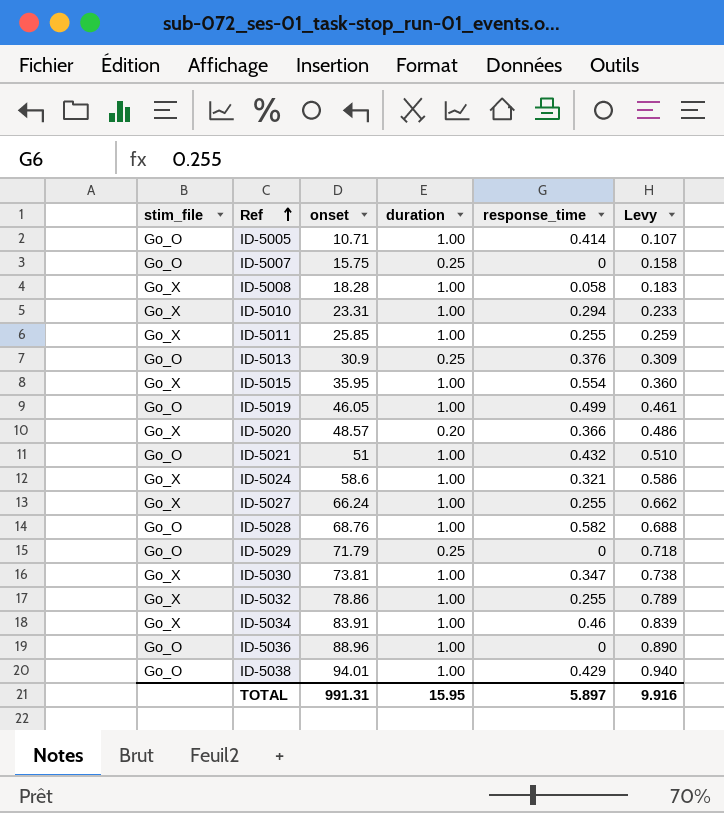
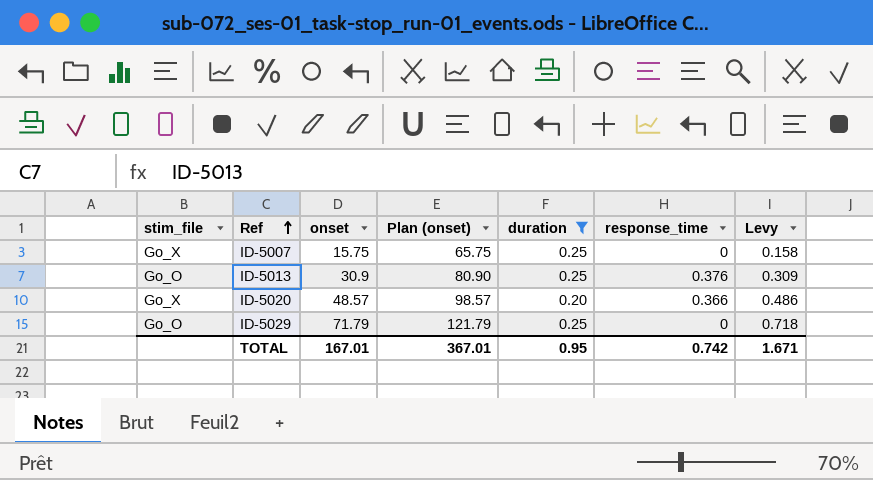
filter: none -> duration != 1.00
column Plan (onset) | formula: none -> [onset] + 50
ID-5007 | stim_file: Go_O -> Go_X
TOTAL | onset: 991.31 -> 167.01
TOTAL | duration: 15.95 -> 0.95
TOTAL | response_time: 5.897 -> 0.742
TOTAL | Levy: 9.916 -> 1.671

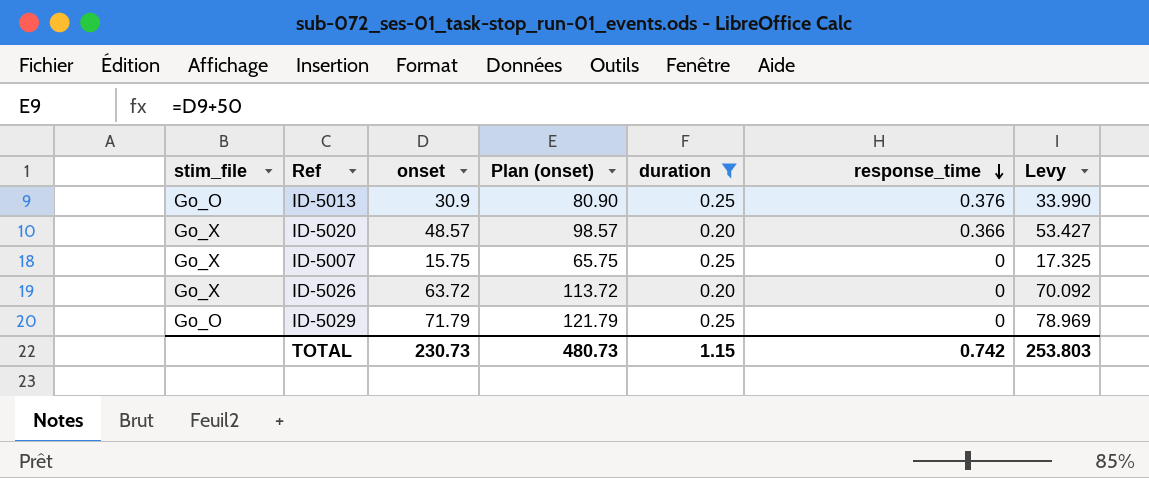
row order: Ref ascending -> response_time descending
column Levy | formula: [onset] * 0.01 -> [onset] * 1.1
row ID-5026: none -> Go_X | 63.72 | 113.72 | 0.20 | 0 | 70.092
TOTAL | onset: 167.01 -> 230.73
TOTAL | Plan (onset): 367.01 -> 480.73
TOTAL | duration: 0.95 -> 1.15
TOTAL | Levy: 1.671 -> 253.803

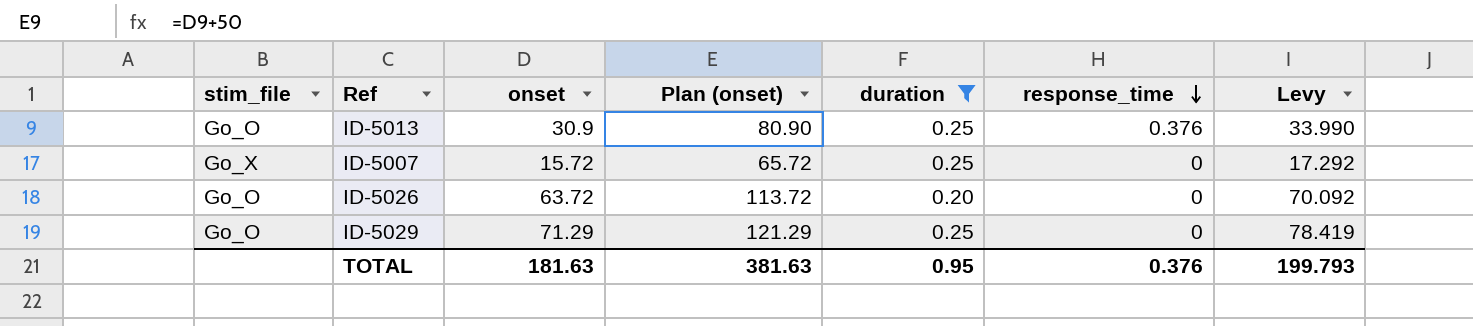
row ID-5020: Go_X | 48.57 | 98.57 | 0.20 | 0.366 | 53.427 -> none
ID-5007 | onset: 15.75 -> 15.72
ID-5007 | Plan (onset): 65.75 -> 65.72
ID-5007 | Levy: 17.325 -> 17.292
ID-5026 | stim_file: Go_X -> Go_O
ID-5029 | onset: 71.79 -> 71.29
ID-5029 | Plan (onset): 121.79 -> 121.29
ID-5029 | Levy: 78.969 -> 78.419
TOTAL | onset: 230.73 -> 181.63
TOTAL | Plan (onset): 480.73 -> 381.63
TOTAL | duration: 1.15 -> 0.95
TOTAL | response_time: 0.742 -> 0.376
TOTAL | Levy: 253.803 -> 199.793

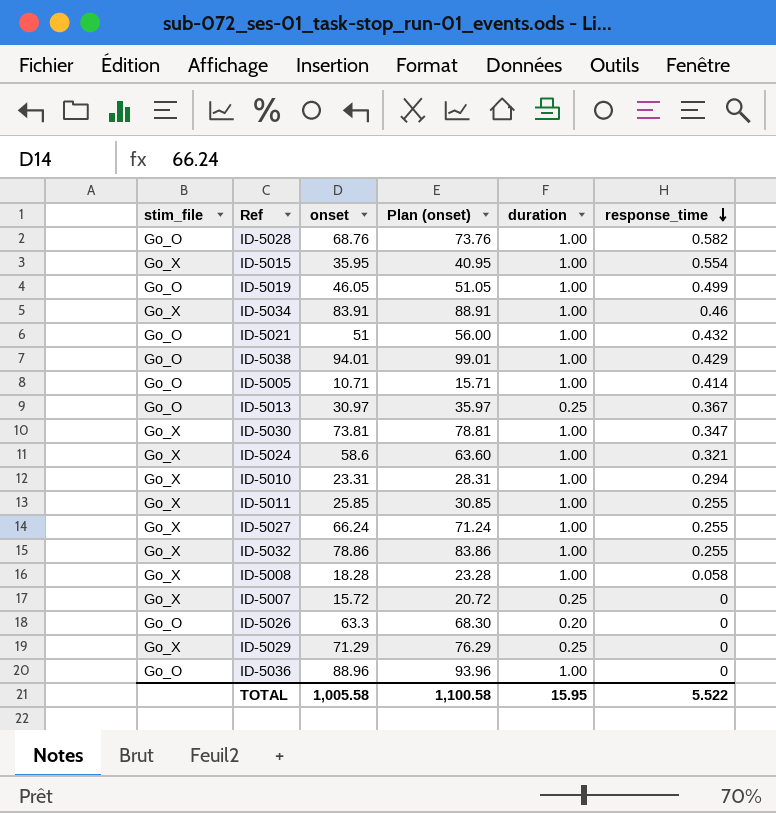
filter: duration != 1.00 -> none
column Levy | formula: [onset] * 1.1 -> none
column Plan (onset) | formula: [onset] + 50 -> [onset] + 5
ID-5013 | onset: 30.9 -> 30.97
ID-5013 | response_time: 0.376 -> 0.367
ID-5026 | onset: 63.72 -> 63.3
ID-5029 | stim_file: Go_O -> Go_X
TOTAL | onset: 181.63 -> 1,005.58
TOTAL | Plan (onset): 381.63 -> 1,100.58
TOTAL | duration: 0.95 -> 15.95
TOTAL | response_time: 0.376 -> 5.522

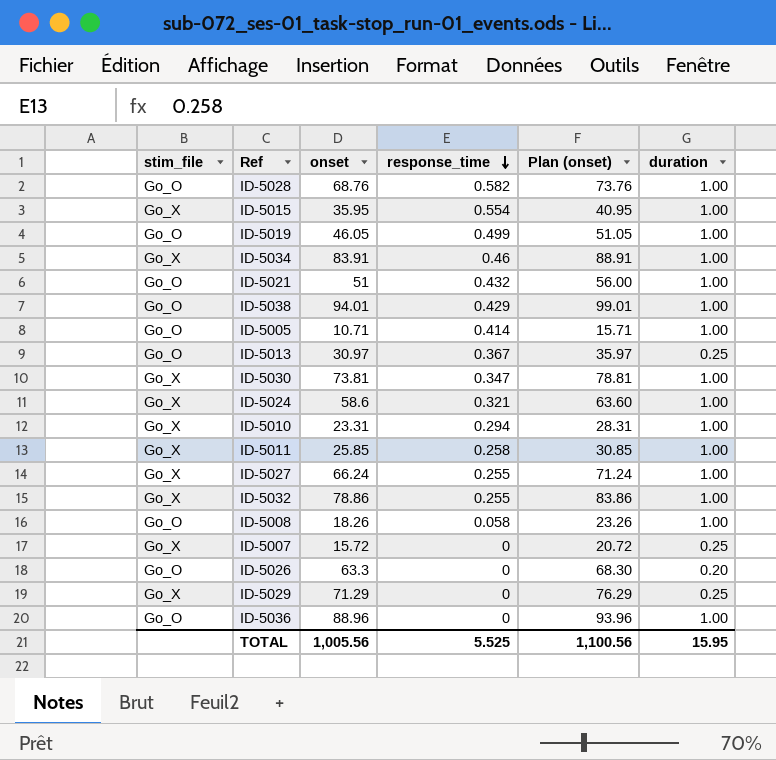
column response_time | position: 6 -> 4
ID-5011 | response_time: 0.255 -> 0.258
ID-5008 | stim_file: Go_X -> Go_O
ID-5008 | onset: 18.28 -> 18.26
ID-5008 | Plan (onset): 23.28 -> 23.26
TOTAL | onset: 1,005.58 -> 1,005.56
TOTAL | response_time: 5.522 -> 5.525
TOTAL | Plan (onset): 1,100.58 -> 1,100.56

